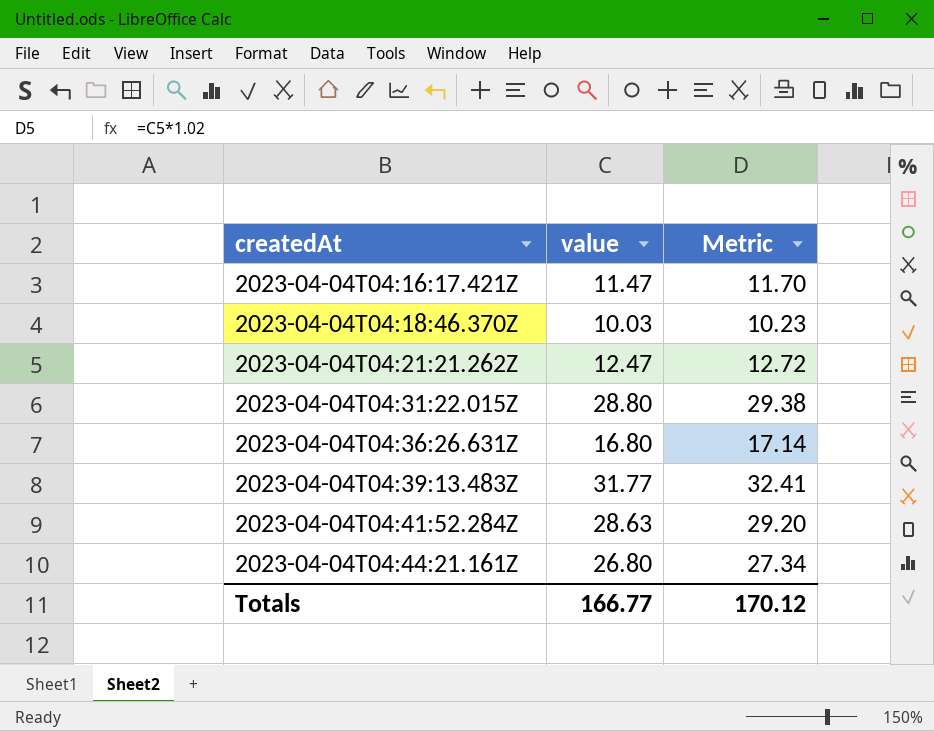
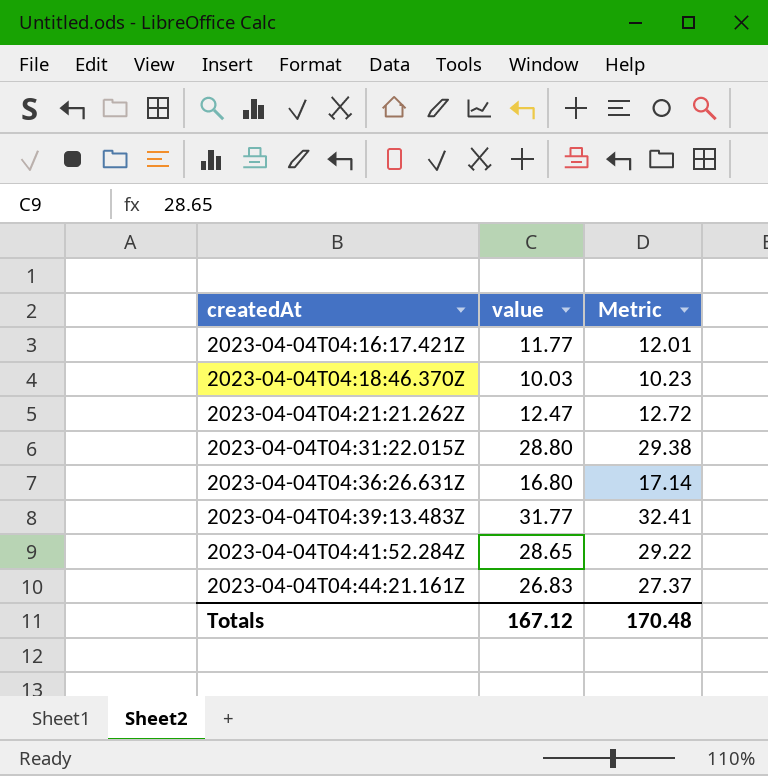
2023-04-04T04:16:17.421Z | value: 11.47 -> 11.77
2023-04-04T04:16:17.421Z | Metric: 11.70 -> 12.01
2023-04-04T04:41:52.284Z | value: 28.63 -> 28.65
2023-04-04T04:41:52.284Z | Metric: 29.20 -> 29.22
2023-04-04T04:44:21.161Z | value: 26.80 -> 26.83
2023-04-04T04:44:21.161Z | Metric: 27.34 -> 27.37
Totals | value: 166.77 -> 167.12
Totals | Metric: 170.12 -> 170.48

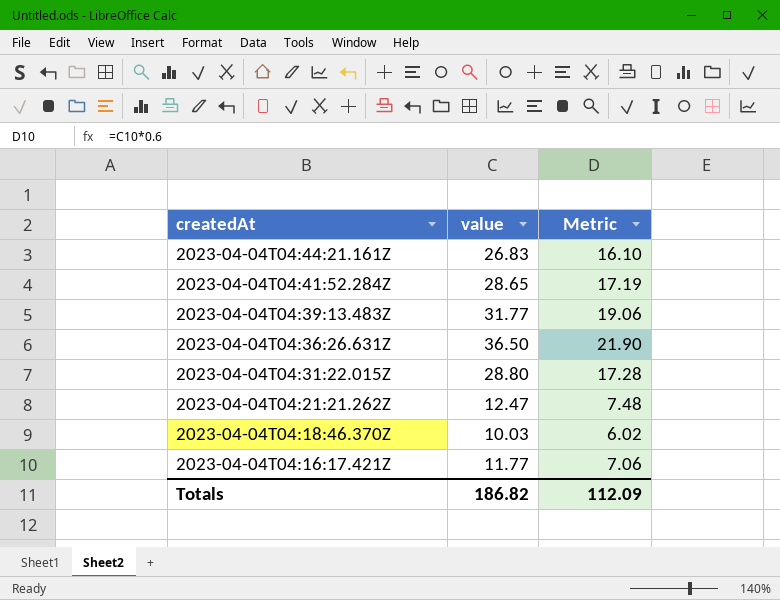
row order: createdAt ascending -> createdAt descending
column Metric | formula: [value] * 1.02 -> [value] * 0.6
2023-04-04T04:36:26.631Z | value: 16.80 -> 36.50
Totals | value: 167.12 -> 186.82
Totals | Metric: 170.48 -> 112.09

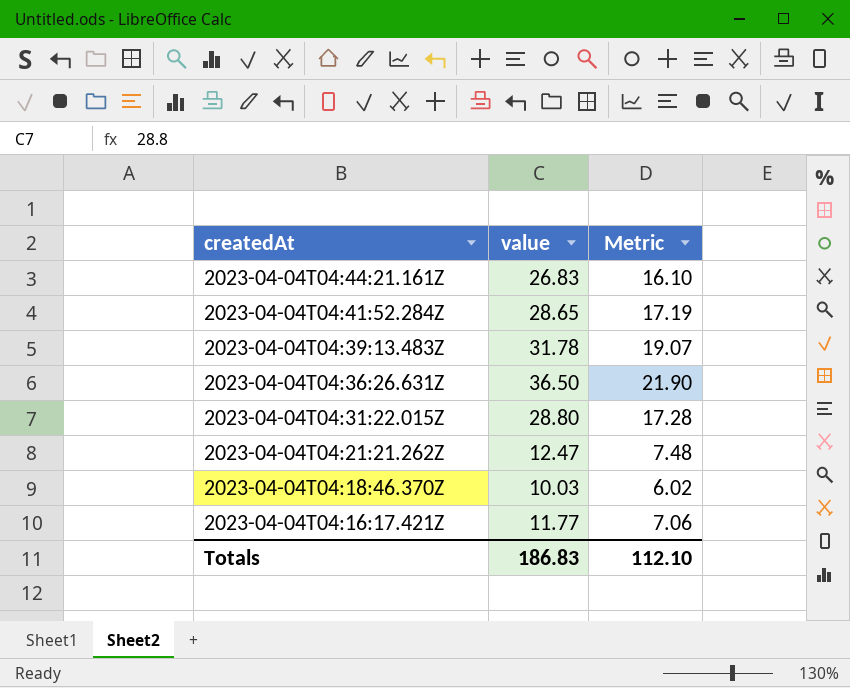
2023-04-04T04:39:13.483Z | value: 31.77 -> 31.78
2023-04-04T04:39:13.483Z | Metric: 19.06 -> 19.07
Totals | value: 186.82 -> 186.83
Totals | Metric: 112.09 -> 112.10

